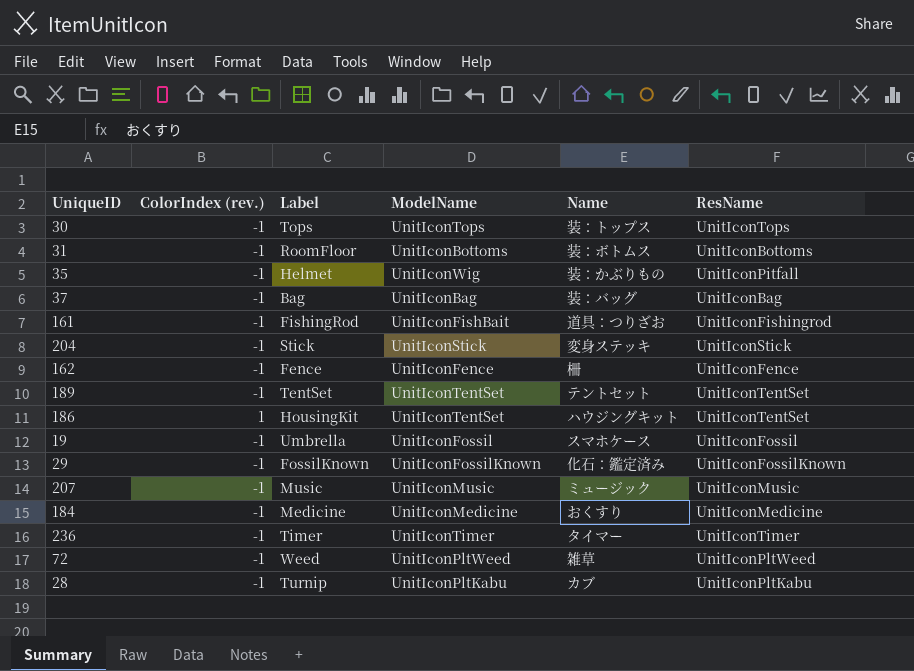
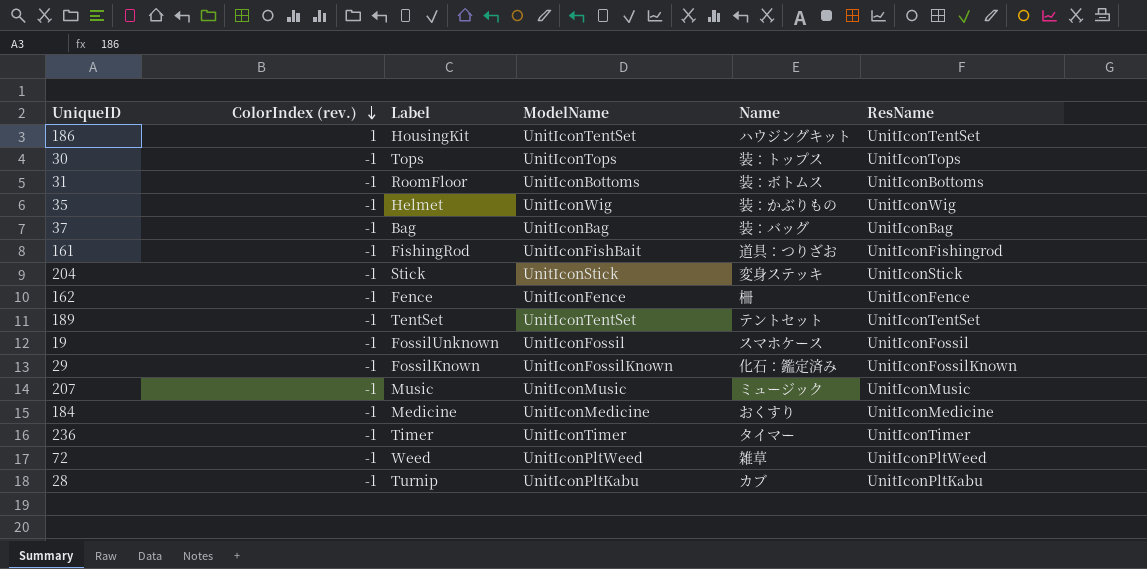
row order: none -> ColorIndex (rev.) descending
35 | ResName: UnitIconPitfall -> UnitIconWig
19 | Label: Umbrella -> FossilUnknown

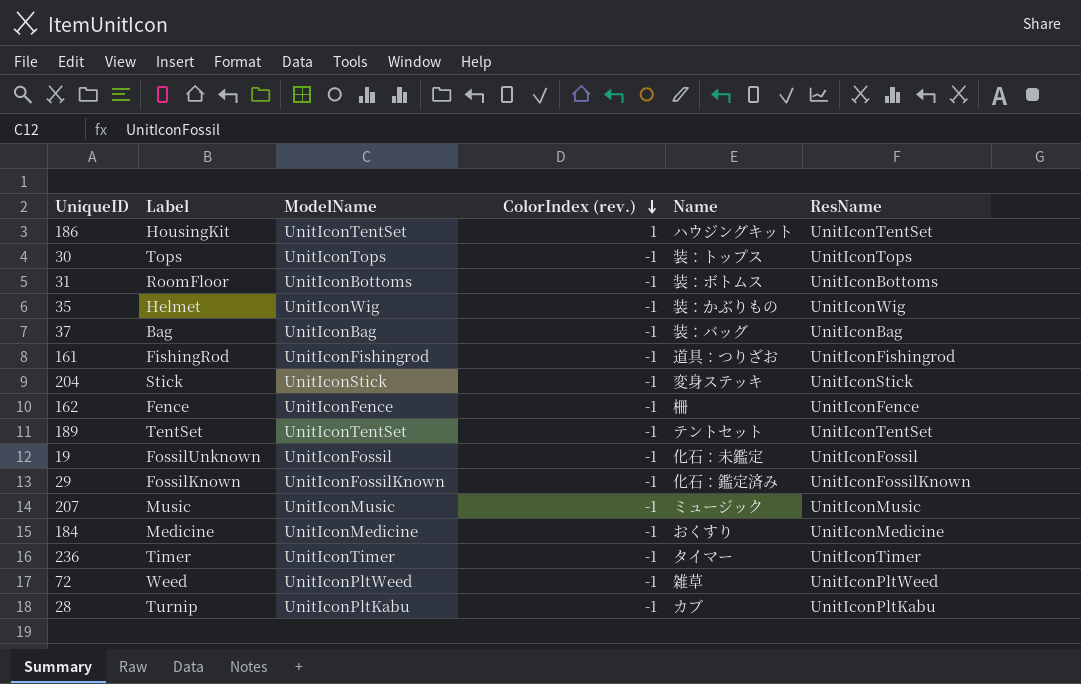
column ColorIndex (rev.) | position: 2 -> 4
161 | ModelName: UnitIconFishBait -> UnitIconFishingrod
19 | Name: スマホケース -> 化石：未鑑定

